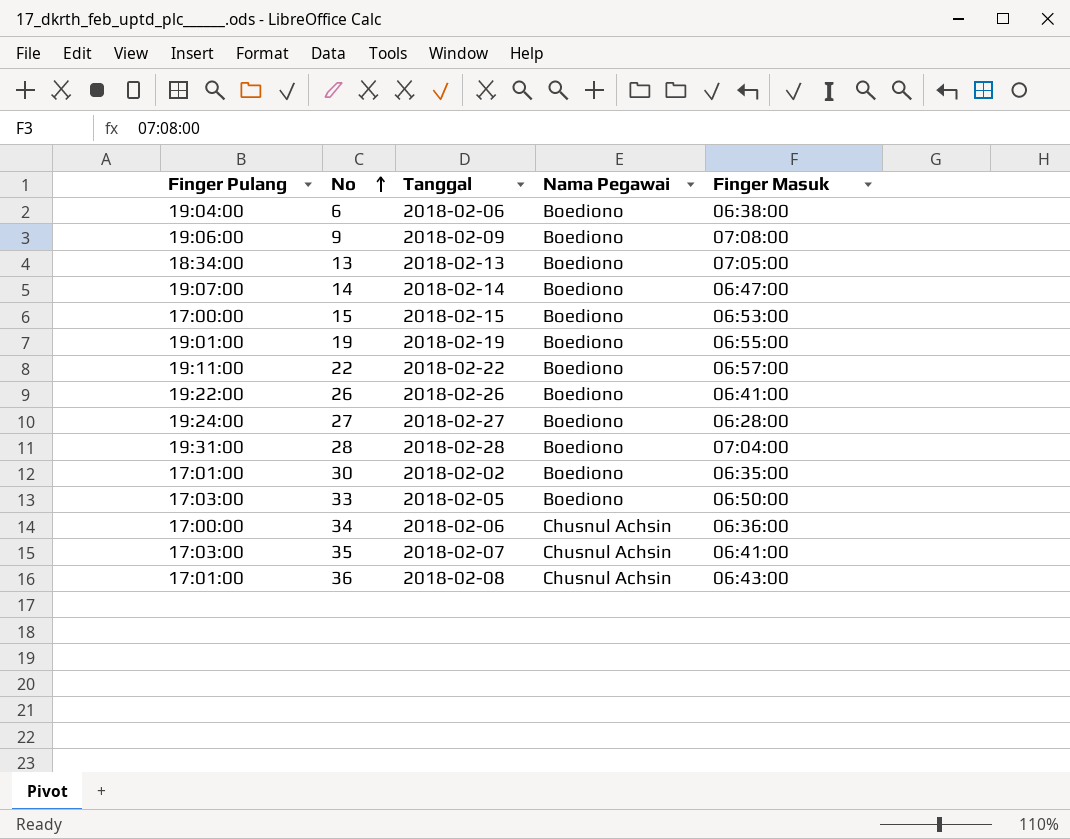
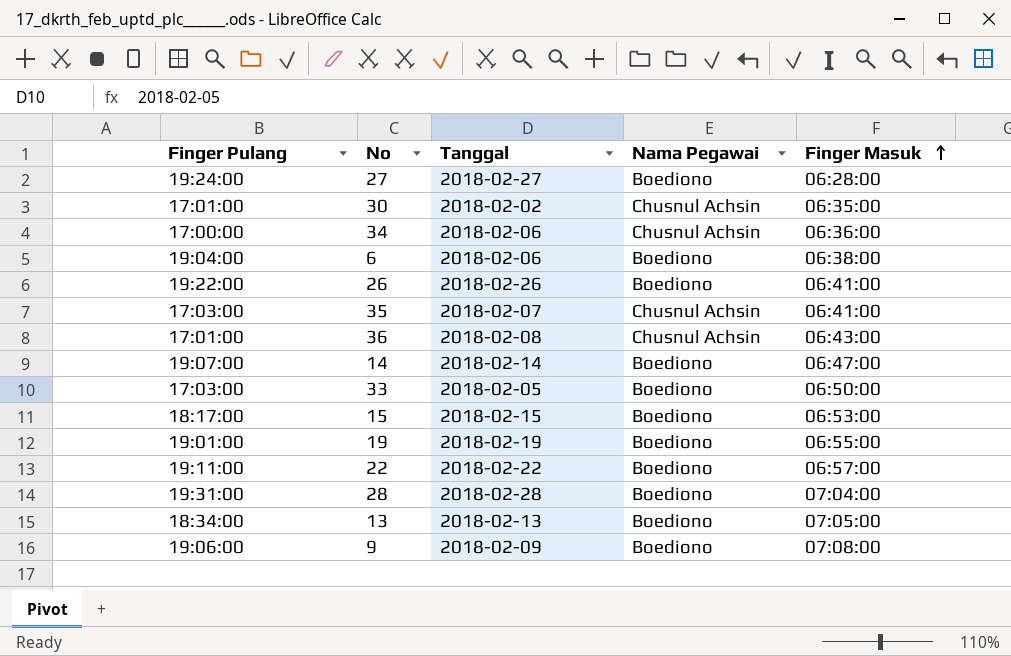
row order: No ascending -> Finger Masuk ascending
30 | Nama Pegawai: Boediono -> Chusnul Achsin
15 | Finger Pulang: 17:00:00 -> 18:17:00

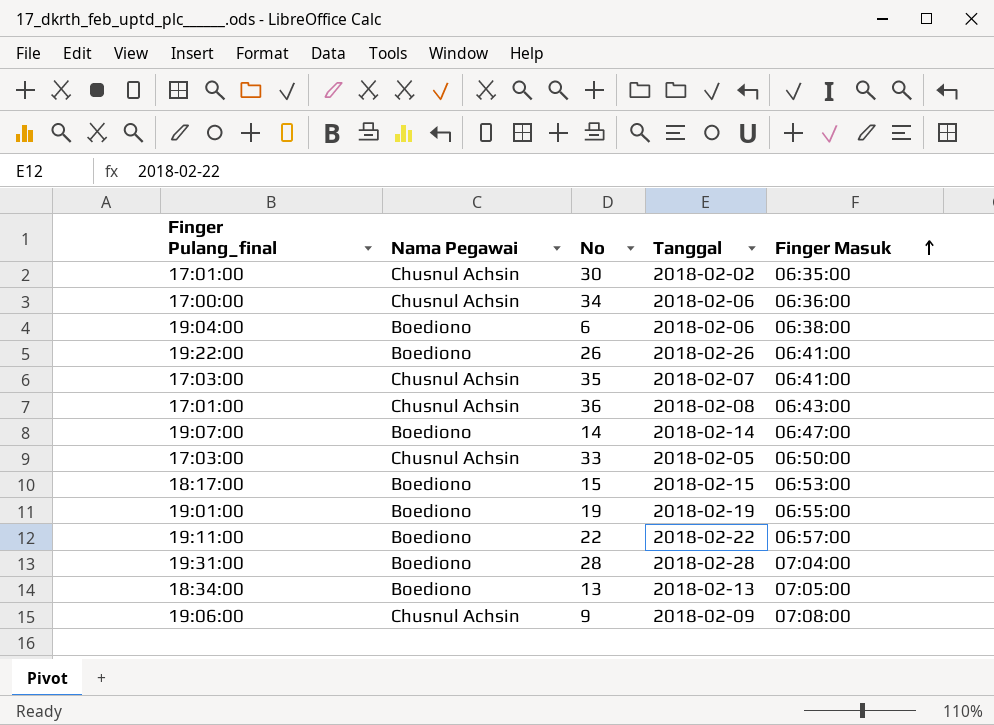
column name: Finger Pulang -> Finger Pulang_final
column Nama Pegawai | position: 4 -> 2
row 27: 19:24:00 | 2018-02-27 | Boediono | 06:28:00 -> none
33 | Nama Pegawai: Boediono -> Chusnul Achsin
9 | Nama Pegawai: Boediono -> Chusnul Achsin

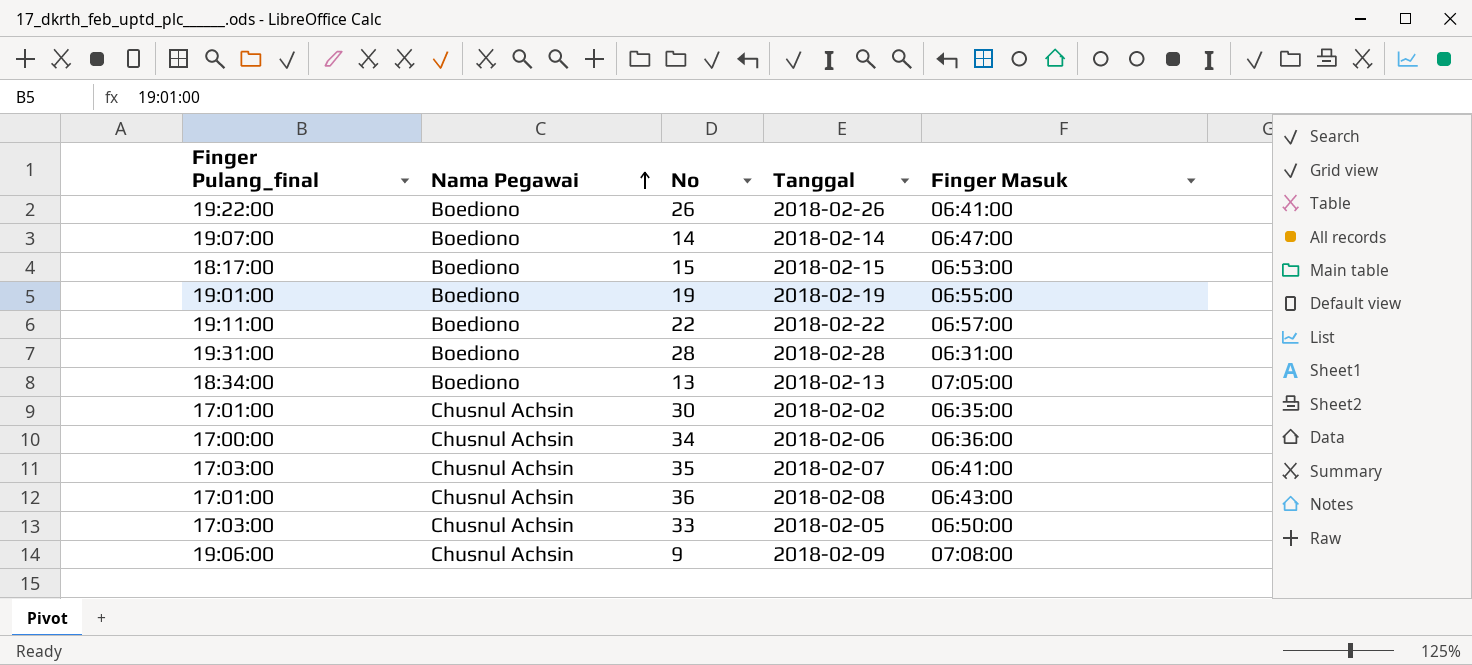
row order: Finger Masuk ascending -> Nama Pegawai ascending
row 6: 19:04:00 | Boediono | 2018-02-06 | 06:38:00 -> none
28 | Finger Masuk: 07:04:00 -> 06:31:00

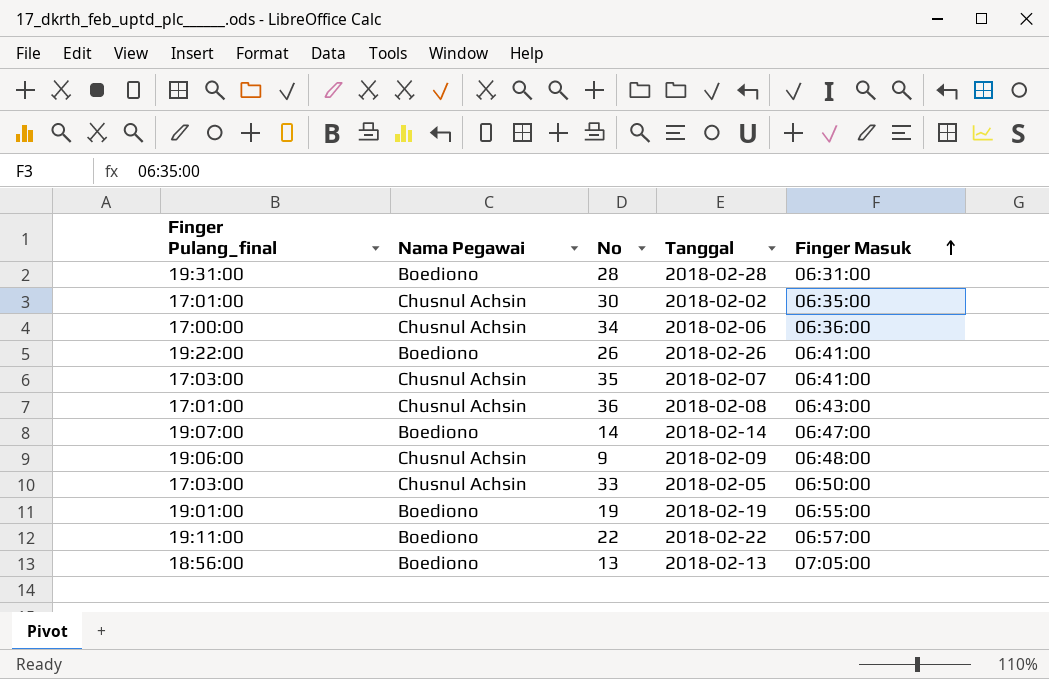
row order: Nama Pegawai ascending -> Finger Masuk ascending
row 15: 18:17:00 | Boediono | 2018-02-15 | 06:53:00 -> none
9 | Finger Masuk: 07:08:00 -> 06:48:00
13 | Finger Pulang_final: 18:34:00 -> 18:56:00

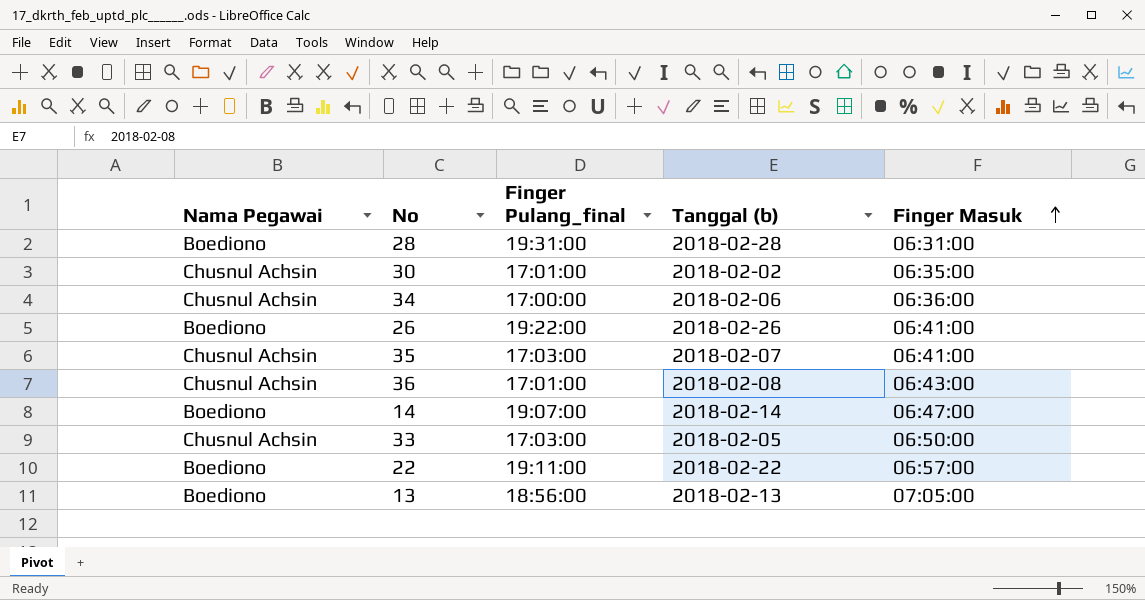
column Finger Pulang_final | position: 1 -> 3
column name: Tanggal -> Tanggal (b)
row 9: 19:06:00 | Chusnul Achsin | 2018-02-09 | 06:48:00 -> none
row 19: 19:01:00 | Boediono | 2018-02-19 | 06:55:00 -> none

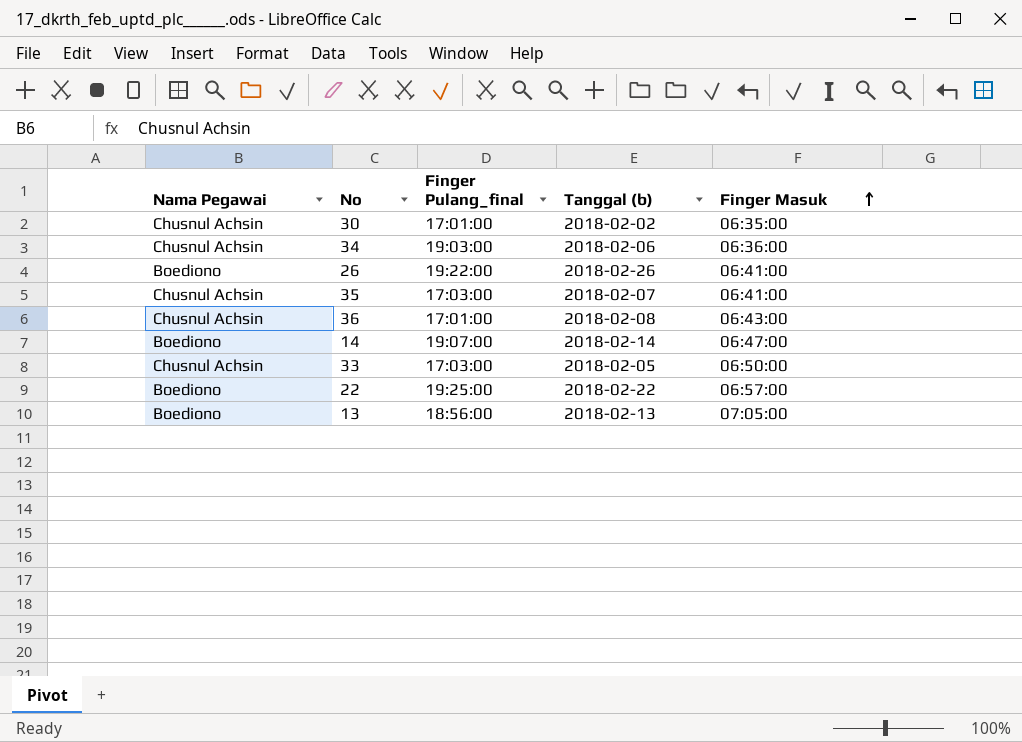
row 28: Boediono | 19:31:00 | 2018-02-28 | 06:31:00 -> none
34 | Finger Pulang_final: 17:00:00 -> 19:03:00
22 | Finger Pulang_final: 19:11:00 -> 19:25:00

